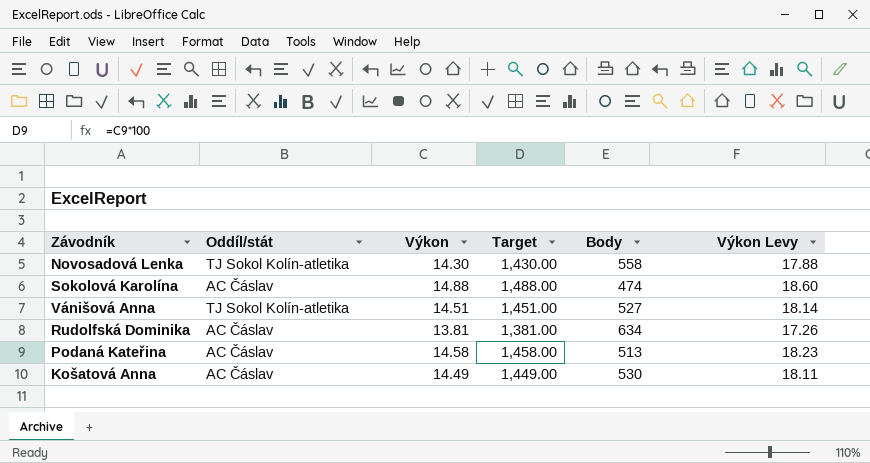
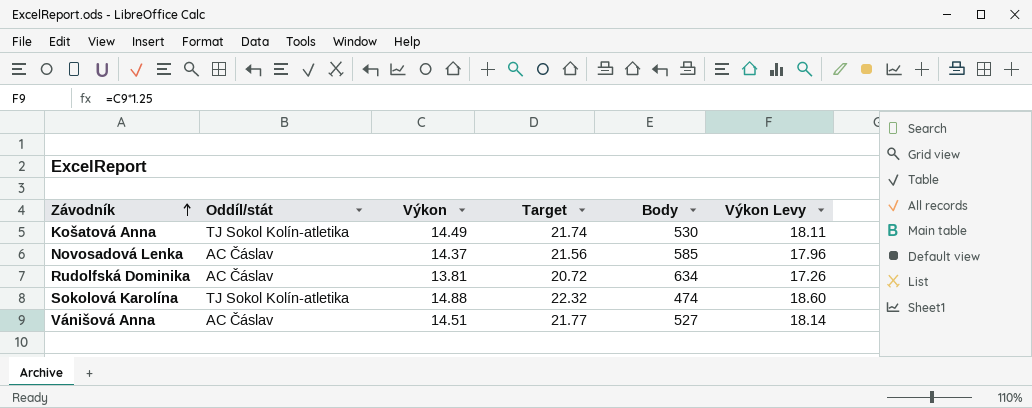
row order: none -> Závodník ascending
column Target | formula: [Výkon] * 100 -> [Výkon] * 1.5
row Podaná Kateřina: AC Čáslav | 14.58 | 1,458.00 | 513 | 18.23 -> none
Košatová Anna | Oddíl/stát: AC Čáslav -> TJ Sokol Kolín-atletika
Novosadová Lenka | Oddíl/stát: TJ Sokol Kolín-atletika -> AC Čáslav
Novosadová Lenka | Výkon: 14.30 -> 14.37
Novosadová Lenka | Body: 558 -> 585
Novosadová Lenka | Výkon Levy: 17.88 -> 17.96
Sokolová Karolína | Oddíl/stát: AC Čáslav -> TJ Sokol Kolín-atletika
Vánišová Anna | Oddíl/stát: TJ Sokol Kolín-atletika -> AC Čáslav

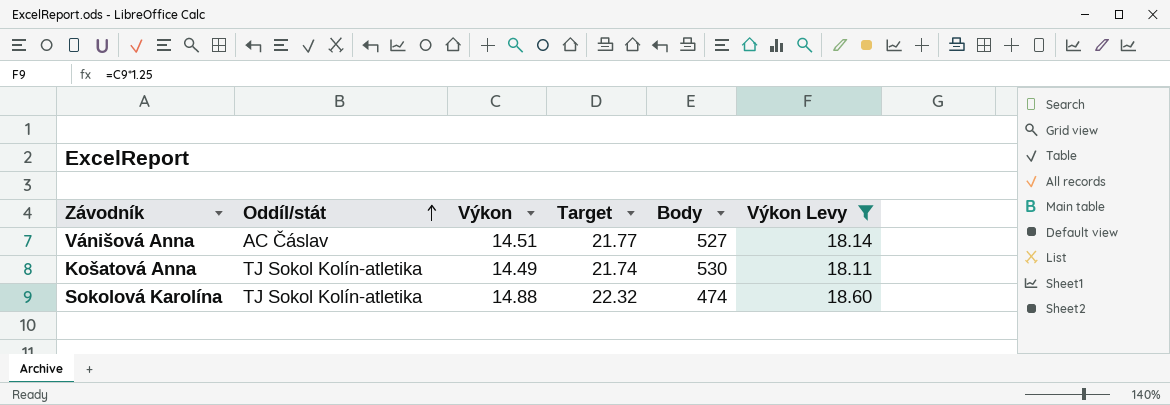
filter: none -> Výkon Levy >= 18.11
row order: Závodník ascending -> Oddíl/stát ascending

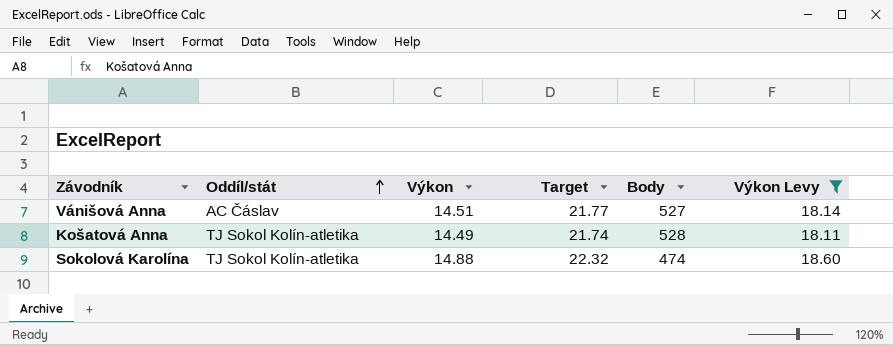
Košatová Anna | Body: 530 -> 528

